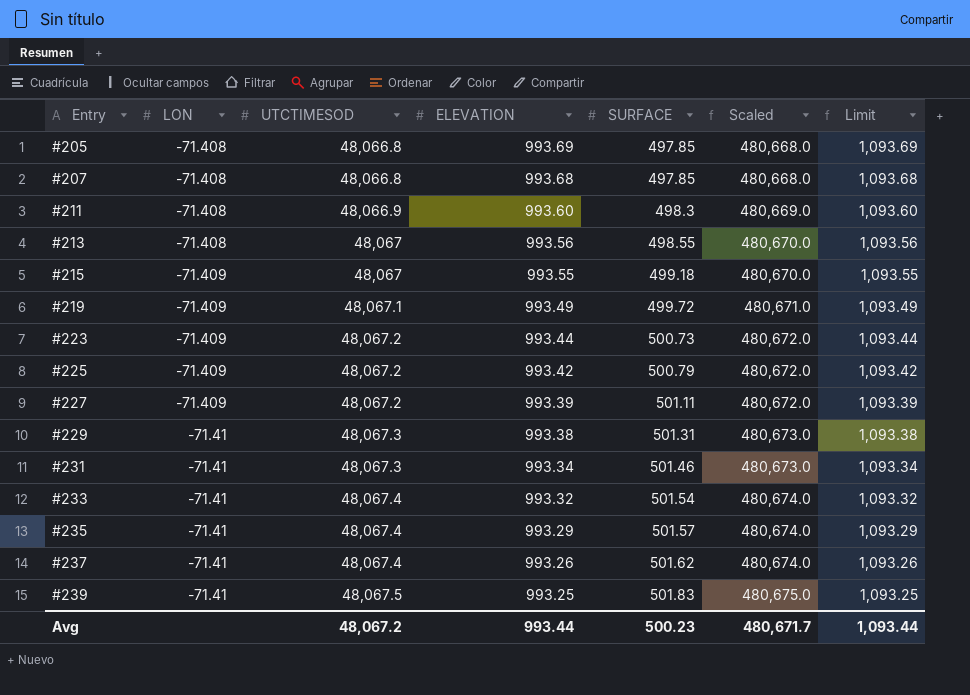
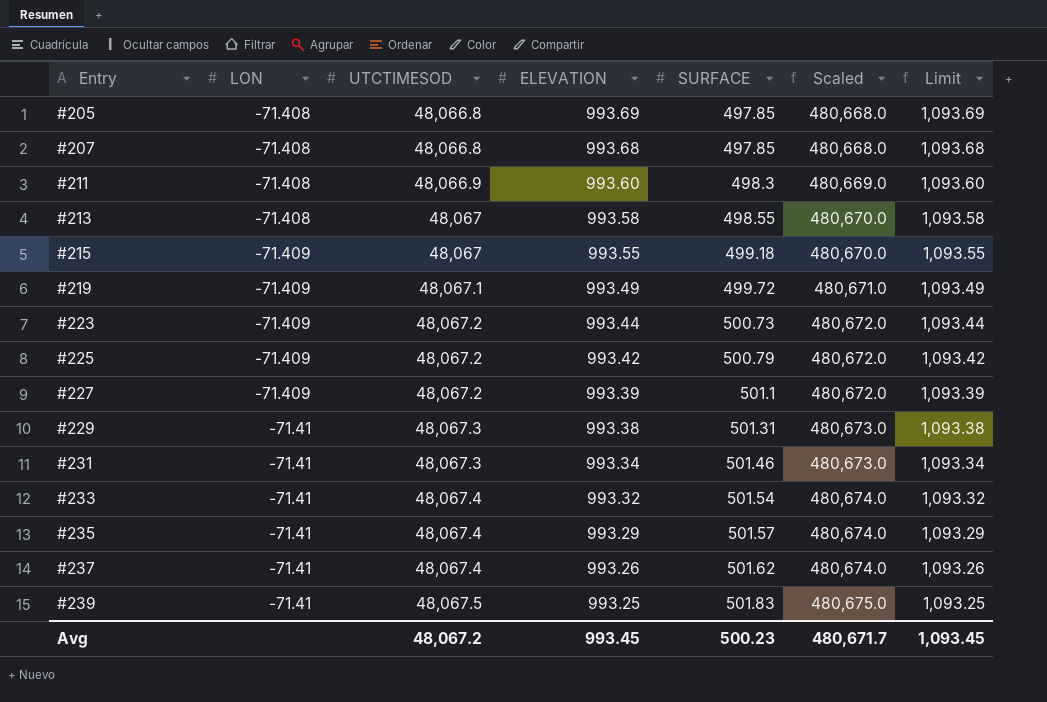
#213 | ELEVATION: 993.56 -> 993.58
#213 | Limit: 1,093.56 -> 1,093.58
#227 | SURFACE: 501.11 -> 501.1
Avg | ELEVATION: 993.44 -> 993.45
Avg | Limit: 1,093.44 -> 1,093.45

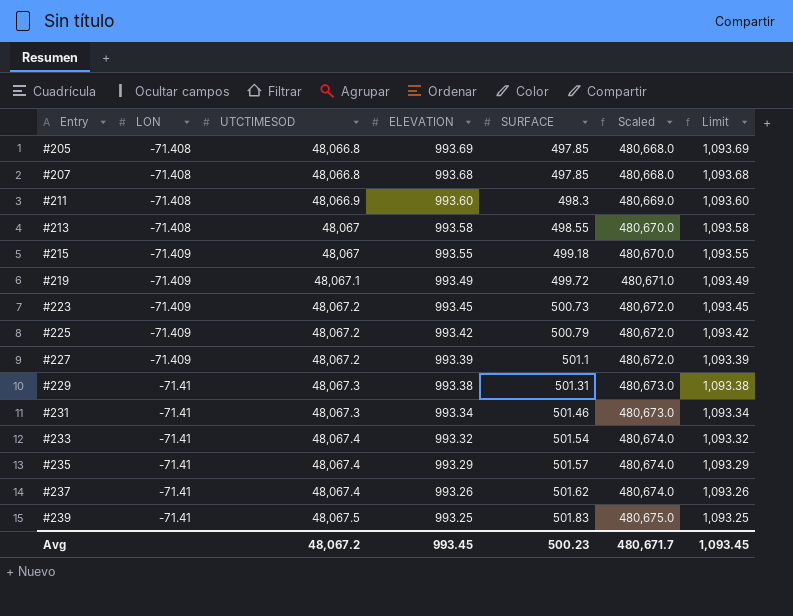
#223 | ELEVATION: 993.44 -> 993.45
#223 | Limit: 1,093.44 -> 1,093.45

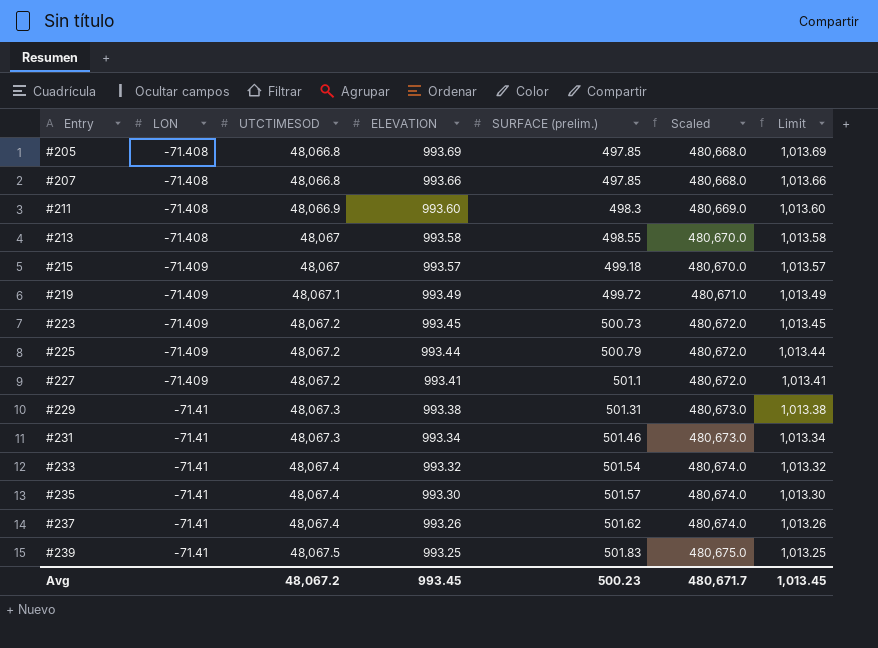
column name: SURFACE -> SURFACE (prelim.)
column Limit | formula: [ELEVATION] + 100 -> [ELEVATION] + 20
#207 | ELEVATION: 993.68 -> 993.66
#215 | ELEVATION: 993.55 -> 993.57
#225 | ELEVATION: 993.42 -> 993.44
#227 | ELEVATION: 993.39 -> 993.41
#235 | ELEVATION: 993.29 -> 993.30
Avg | Limit: 1,093.45 -> 1,013.45

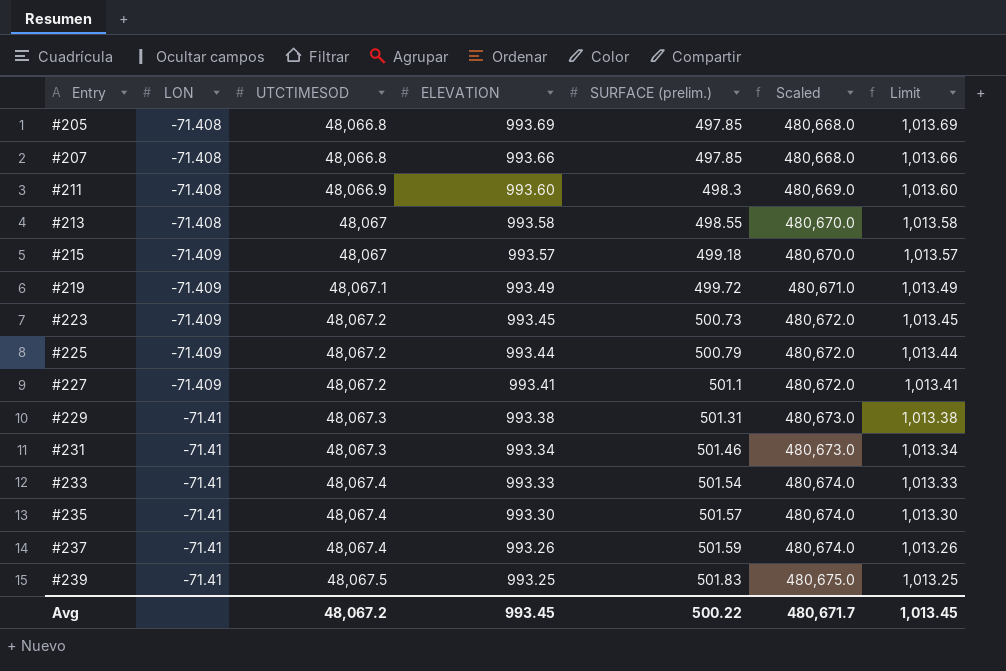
#233 | ELEVATION: 993.32 -> 993.33
#233 | Limit: 1,013.32 -> 1,013.33
#237 | SURFACE (prelim.): 501.62 -> 501.59
Avg | SURFACE (prelim.): 500.23 -> 500.22

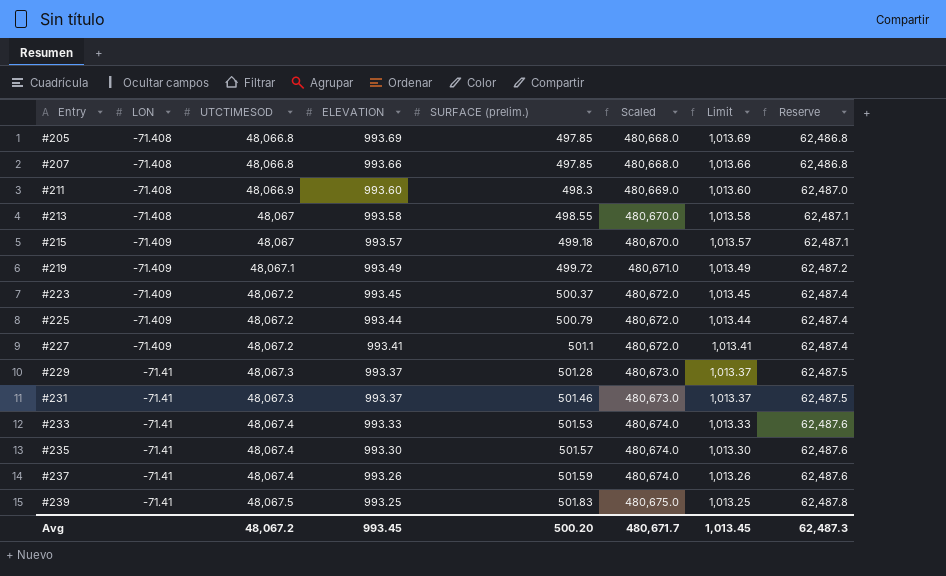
column Reserve | formula: none -> [UTCTIMESOD] * 1.3
#223 | SURFACE (prelim.): 500.73 -> 500.37
#229 | ELEVATION: 993.38 -> 993.37
#229 | SURFACE (prelim.): 501.31 -> 501.28
#229 | Limit: 1,013.38 -> 1,013.37
#231 | ELEVATION: 993.34 -> 993.37
#231 | Limit: 1,013.34 -> 1,013.37
#233 | SURFACE (prelim.): 501.54 -> 501.53
Avg | SURFACE (prelim.): 500.22 -> 500.20

